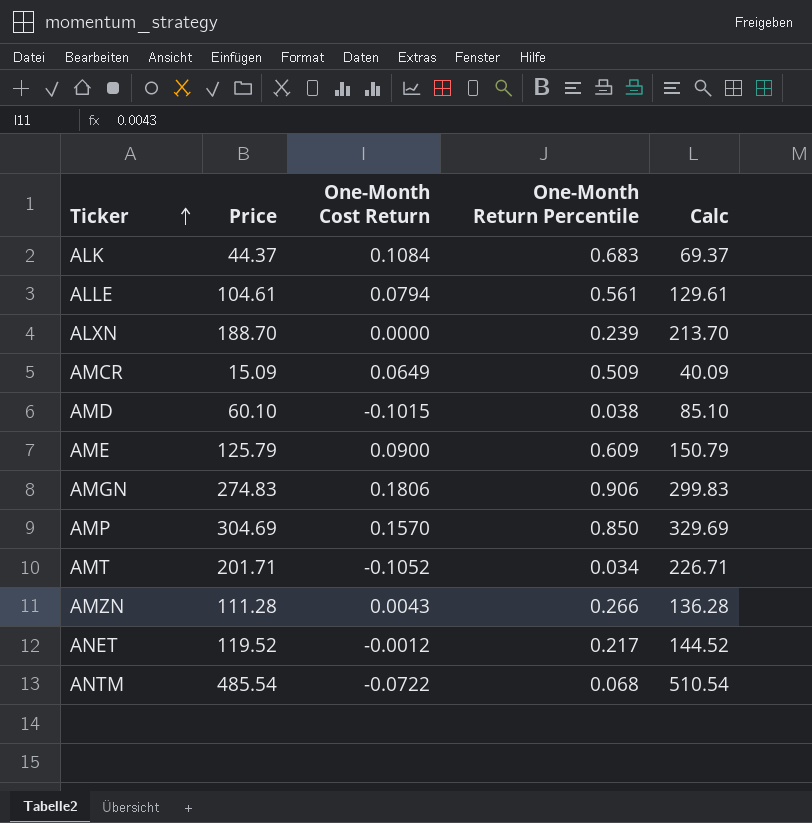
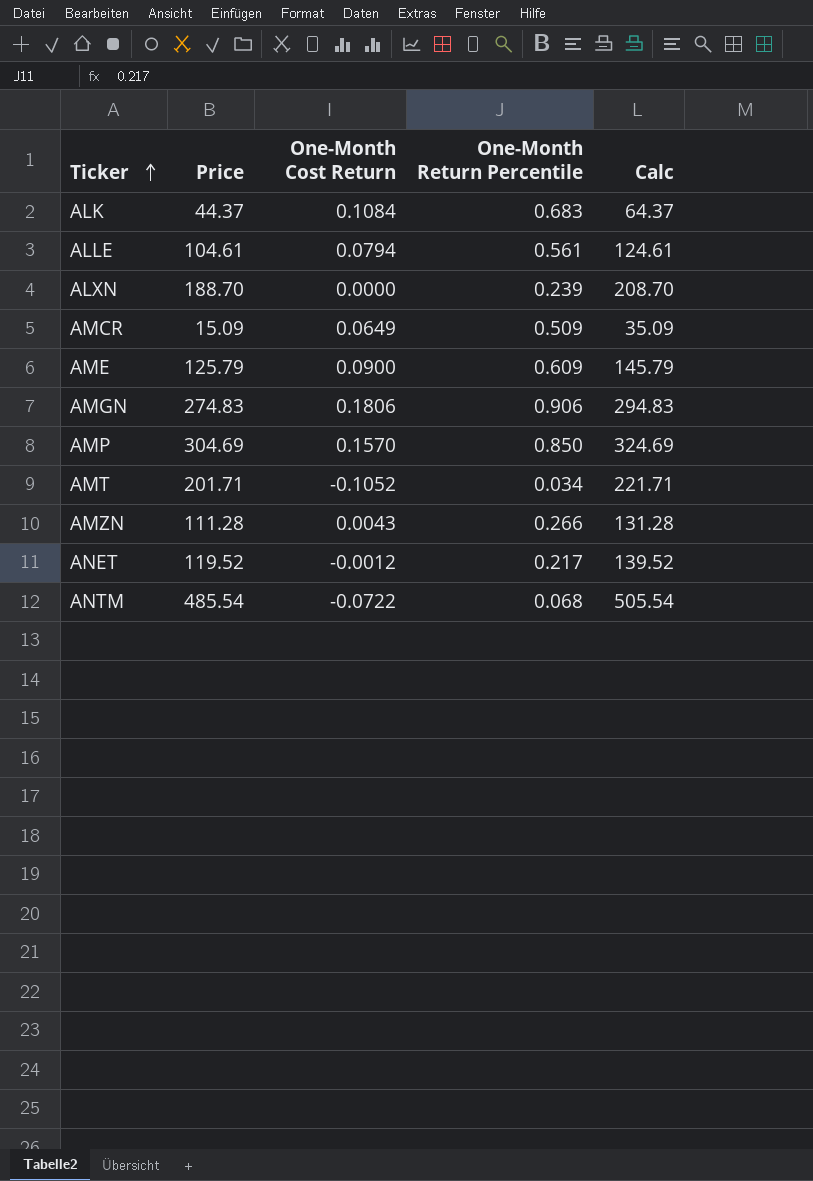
column Calc | formula: [Price] + 25 -> [Price] + 20
row AMD: 60.10 | -0.1015 | 0.038 | 85.10 -> none

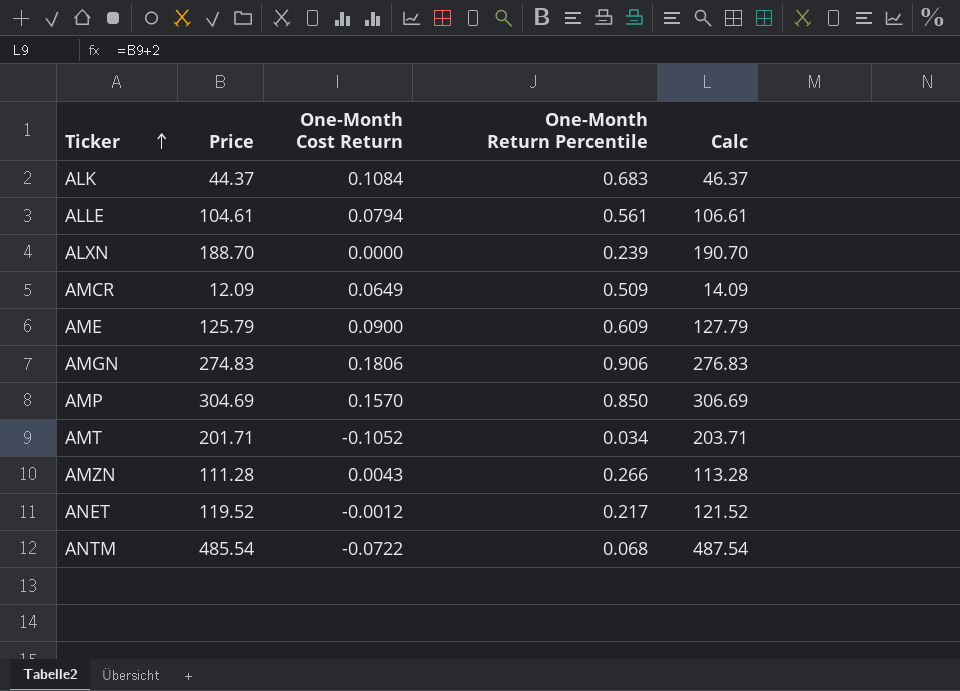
column Calc | formula: [Price] + 20 -> [Price] + 2
AMCR | Price: 15.09 -> 12.09

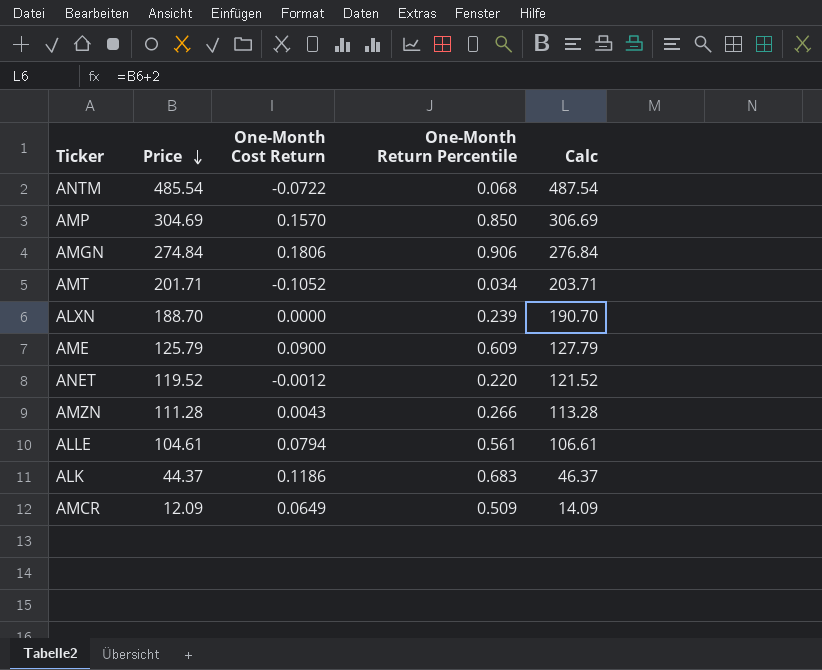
row order: Ticker ascending -> Price descending
AMGN | Price: 274.83 -> 274.84
AMGN | Calc: 276.83 -> 276.84
ANET | One-Month Return Percentile: 0.217 -> 0.220
ALK | One-Month Cost Return: 0.1084 -> 0.1186

